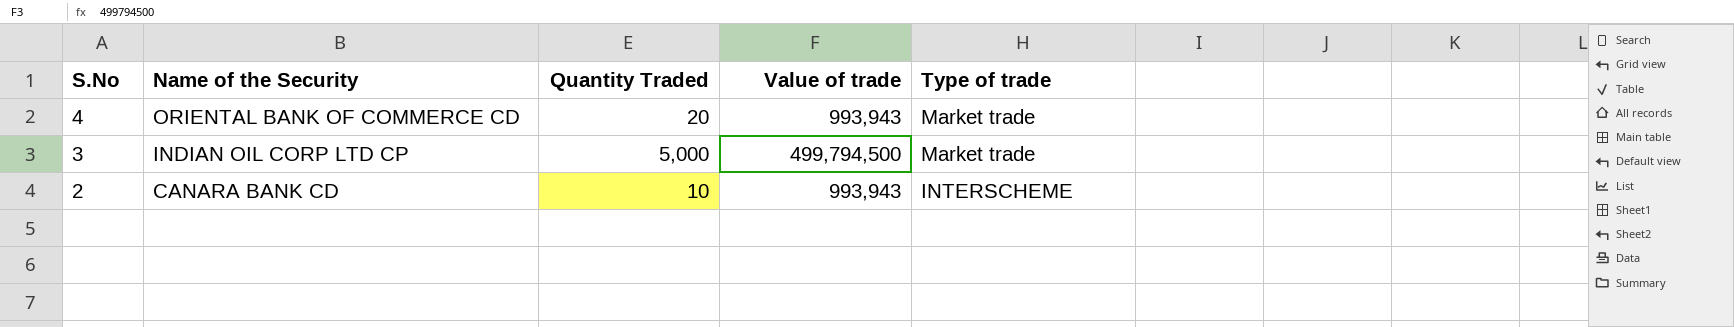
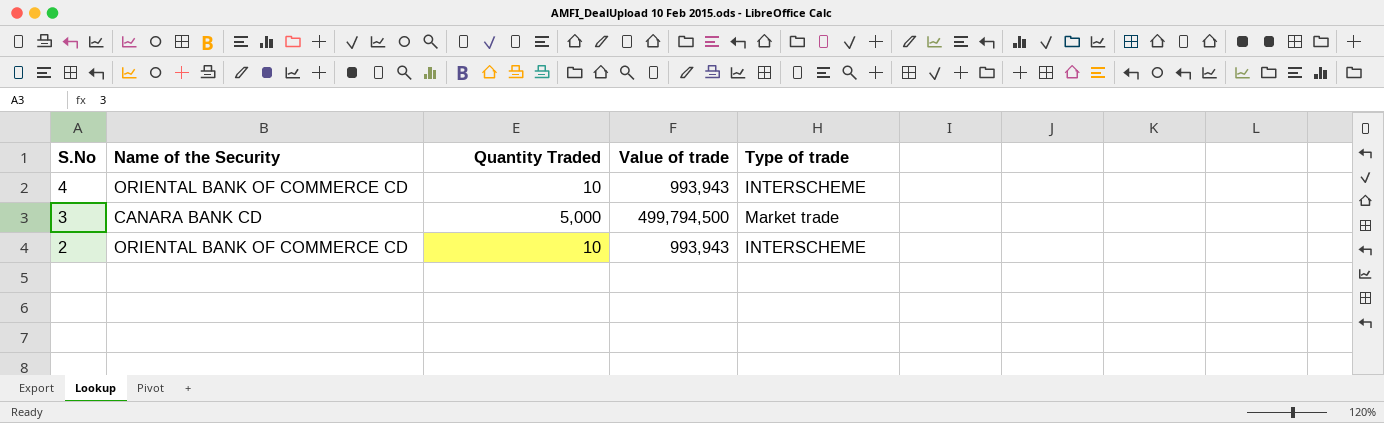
4 | Quantity Traded: 20 -> 10
4 | Type of trade: Market trade -> INTERSCHEME
3 | Name of the Security: INDIAN OIL CORP LTD CP -> CANARA BANK CD
2 | Name of the Security: CANARA BANK CD -> ORIENTAL BANK OF COMMERCE CD

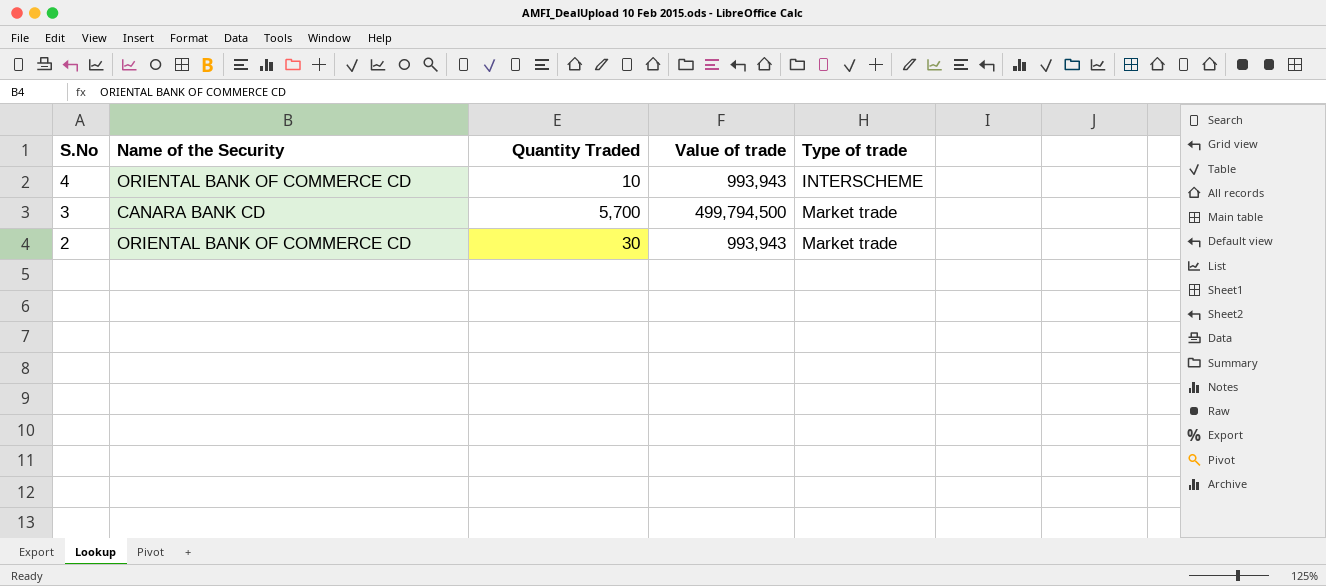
3 | Quantity Traded: 5,000 -> 5,700
2 | Quantity Traded: 10 -> 30
2 | Type of trade: INTERSCHEME -> Market trade

